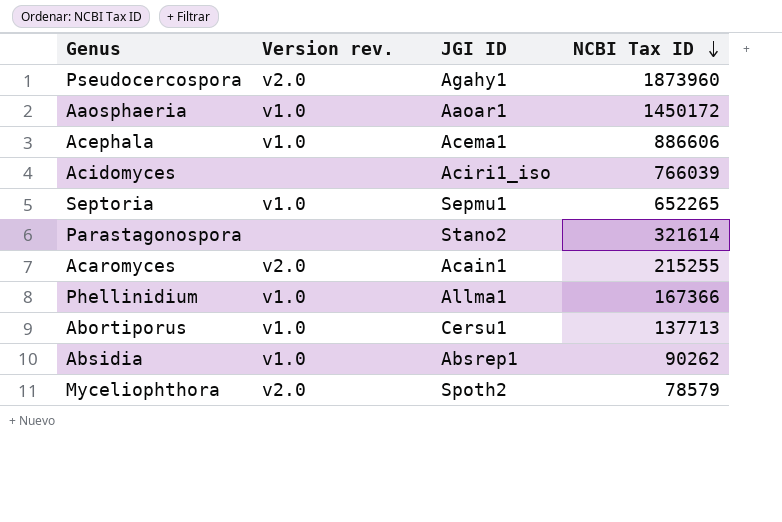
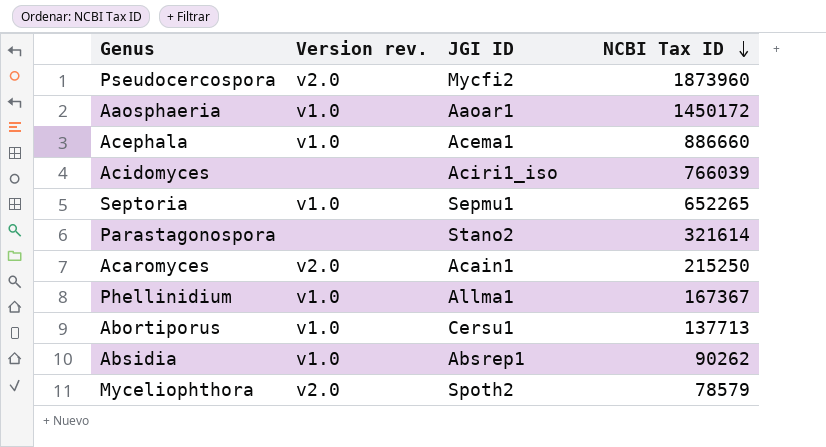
Pseudocercospora | JGI ID: Agahy1 -> Mycfi2
Acephala | NCBI Tax ID: 886606 -> 886660
Acaromyces | NCBI Tax ID: 215255 -> 215250
Phellinidium | NCBI Tax ID: 167366 -> 167367

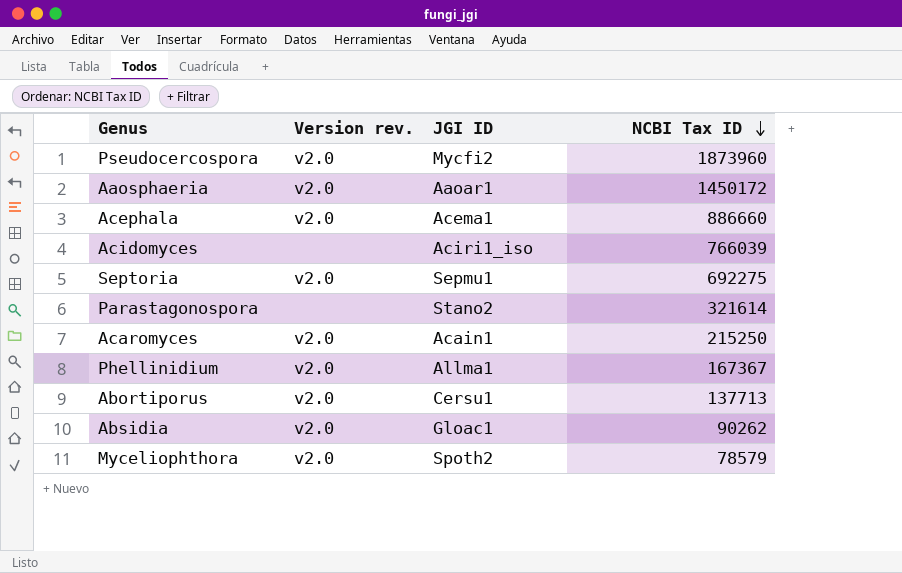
Aaosphaeria | Version rev.: v1.0 -> v2.0
Acephala | Version rev.: v1.0 -> v2.0
Septoria | Version rev.: v1.0 -> v2.0
Septoria | NCBI Tax ID: 652265 -> 692275
Phellinidium | Version rev.: v1.0 -> v2.0
Abortiporus | Version rev.: v1.0 -> v2.0
Absidia | Version rev.: v1.0 -> v2.0
Absidia | JGI ID: Absrep1 -> Gloac1

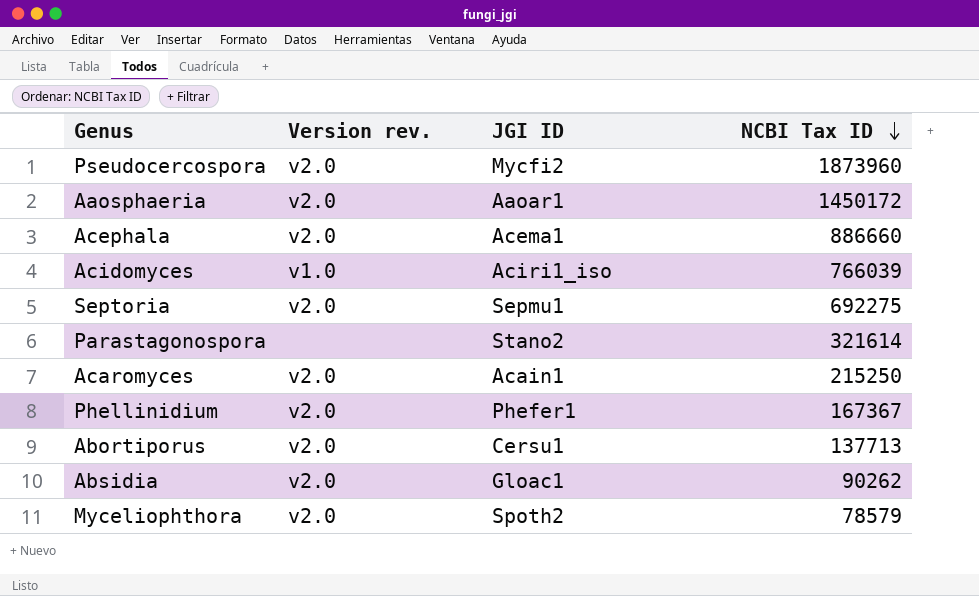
Acidomyces | Version rev.: none -> v1.0
Phellinidium | JGI ID: Allma1 -> Phefer1

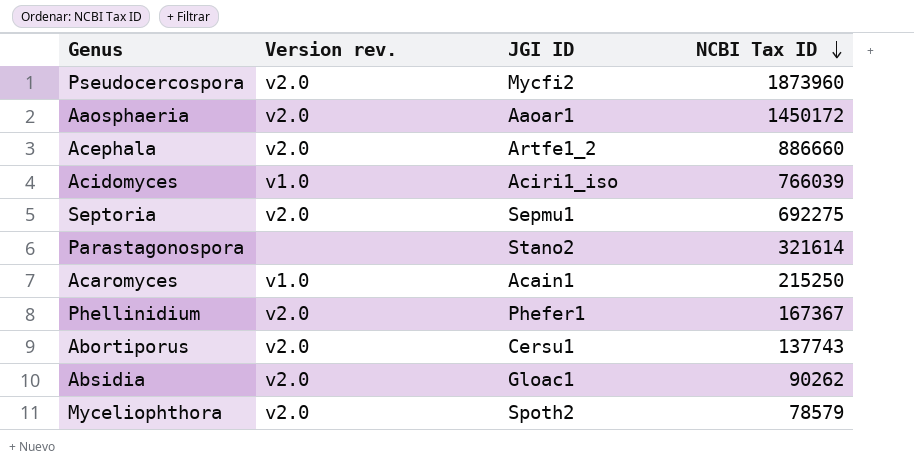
Acephala | JGI ID: Acema1 -> Artfe1_2
Acaromyces | Version rev.: v2.0 -> v1.0
Abortiporus | NCBI Tax ID: 137713 -> 137743

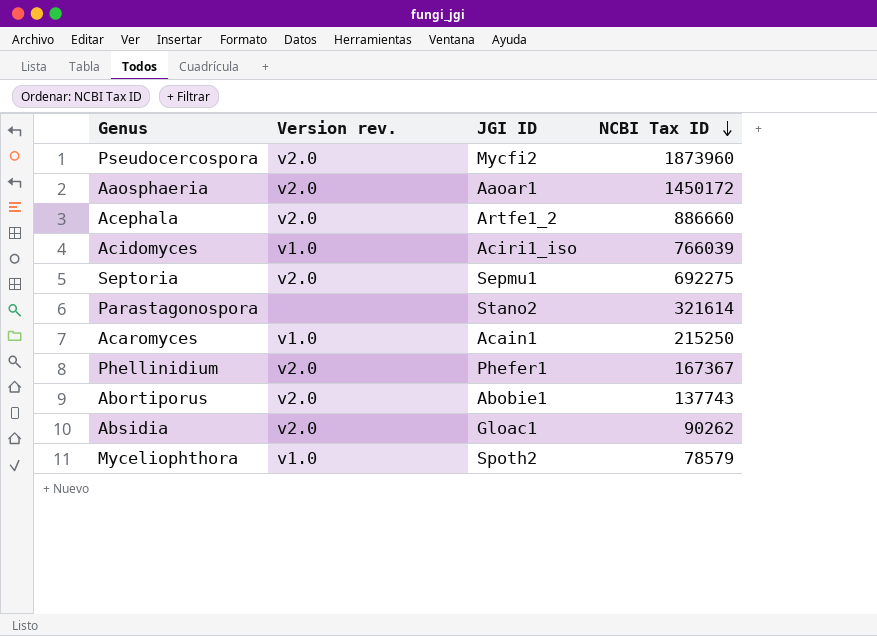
Abortiporus | JGI ID: Cersu1 -> Abobie1
Myceliophthora | Version rev.: v2.0 -> v1.0

